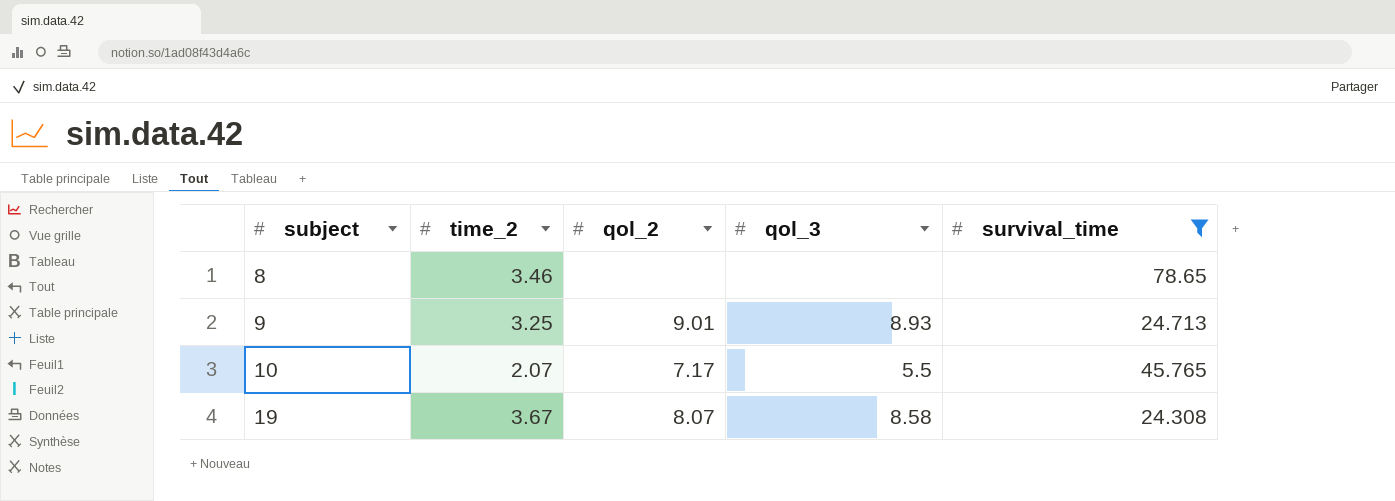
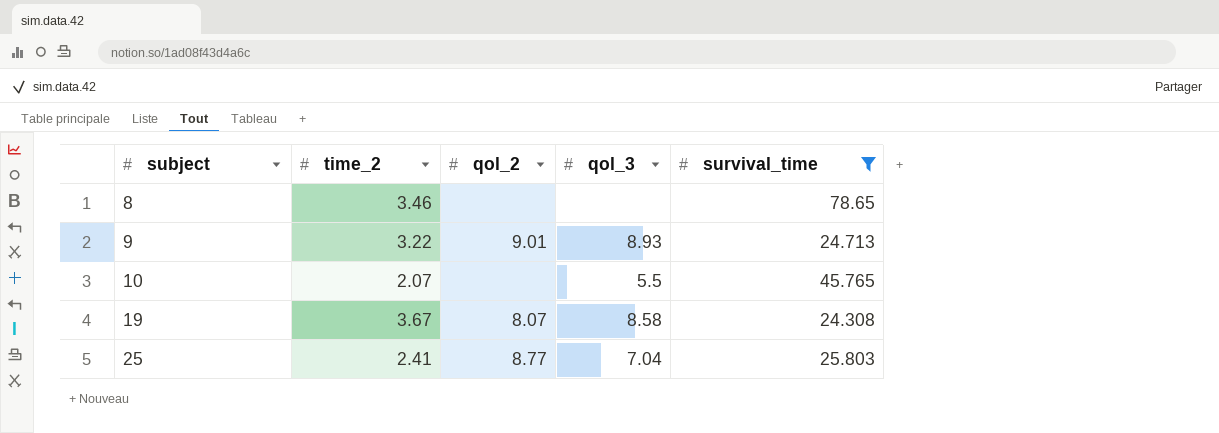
9 | time_2: 3.25 -> 3.22
10 | qol_2: 7.17 -> none
row 25: none -> 2.41 | 8.77 | 7.04 | 25.803

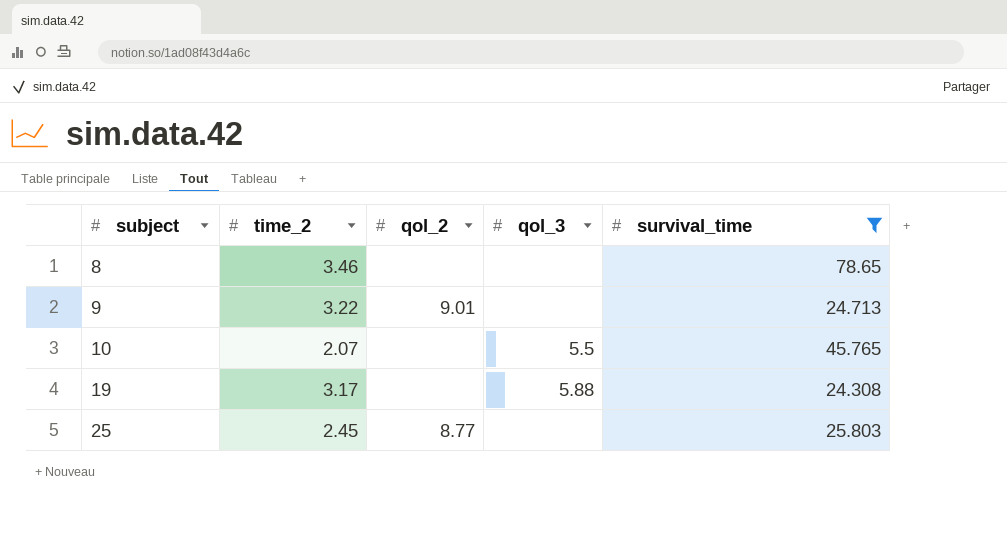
9 | qol_3: 8.93 -> none
19 | time_2: 3.67 -> 3.17
19 | qol_2: 8.07 -> none
19 | qol_3: 8.58 -> 5.88
25 | time_2: 2.41 -> 2.45
25 | qol_3: 7.04 -> none

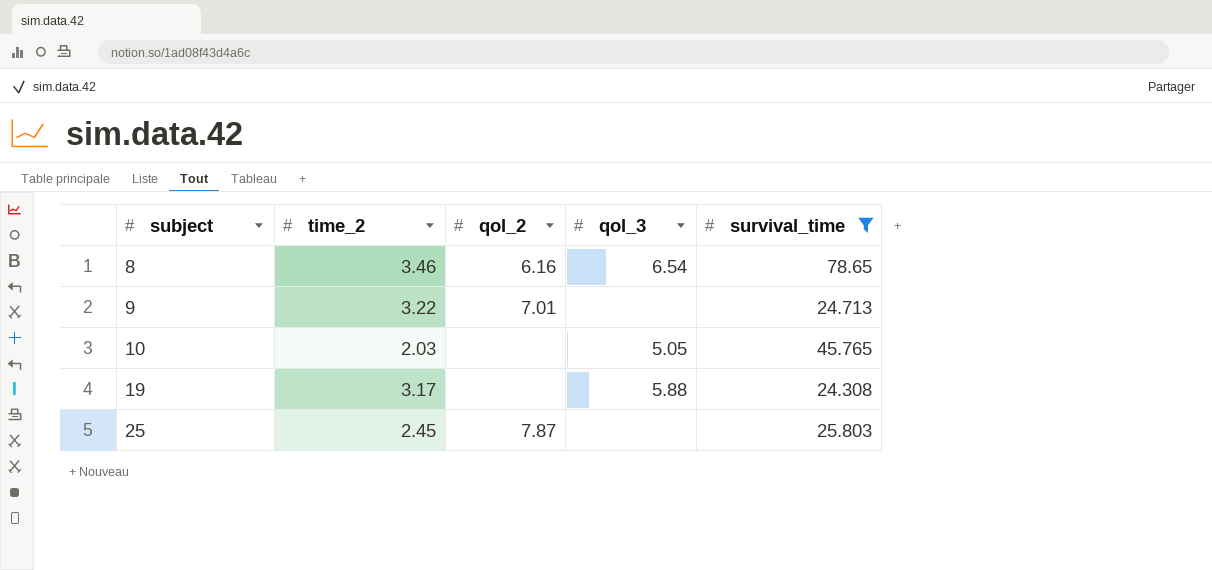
8 | qol_2: none -> 6.16
8 | qol_3: none -> 6.54
9 | qol_2: 9.01 -> 7.01
10 | time_2: 2.07 -> 2.03
10 | qol_3: 5.5 -> 5.05
25 | qol_2: 8.77 -> 7.87

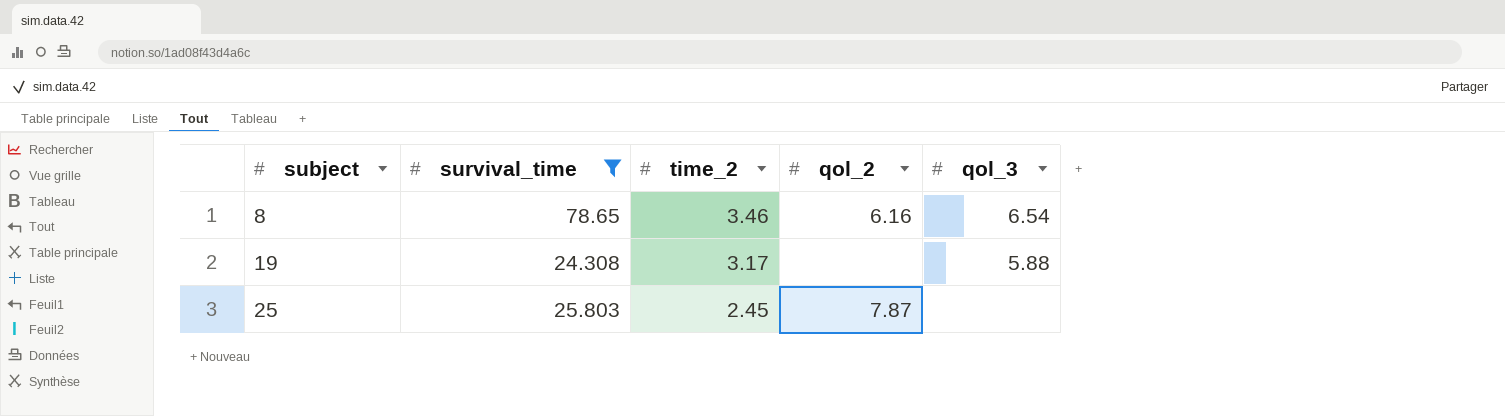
column survival_time | position: 5 -> 2
row 9: 3.22 | 7.01 | none | 24.713 -> none
row 10: 2.03 | none | 5.05 | 45.765 -> none

